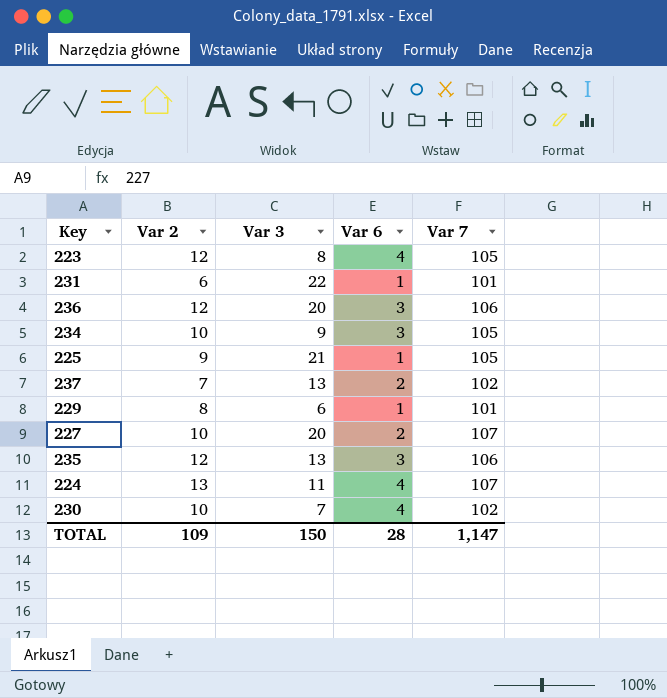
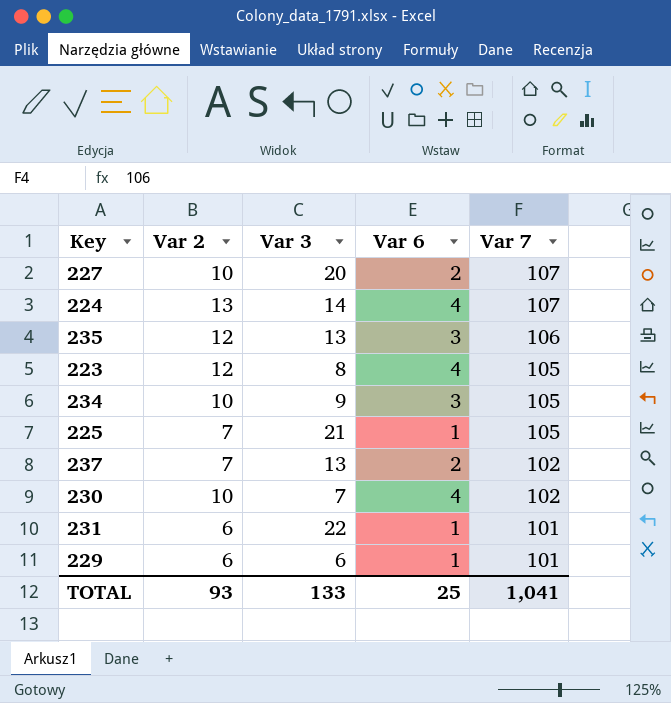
row order: none -> Var 7 descending
row 236: 12 | 20 | 3 | 106 -> none
224 | Var 3: 11 -> 14
225 | Var 2: 9 -> 7
229 | Var 2: 8 -> 6
TOTAL | Var 2: 109 -> 93
TOTAL | Var 3: 150 -> 133
TOTAL | Var 6: 28 -> 25
TOTAL | Var 7: 1,147 -> 1,041

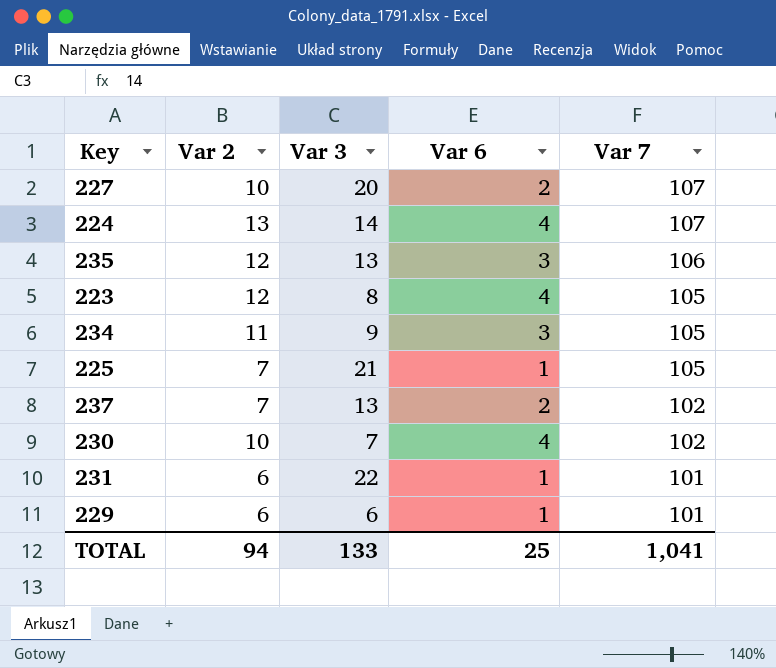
234 | Var 2: 10 -> 11
TOTAL | Var 2: 93 -> 94

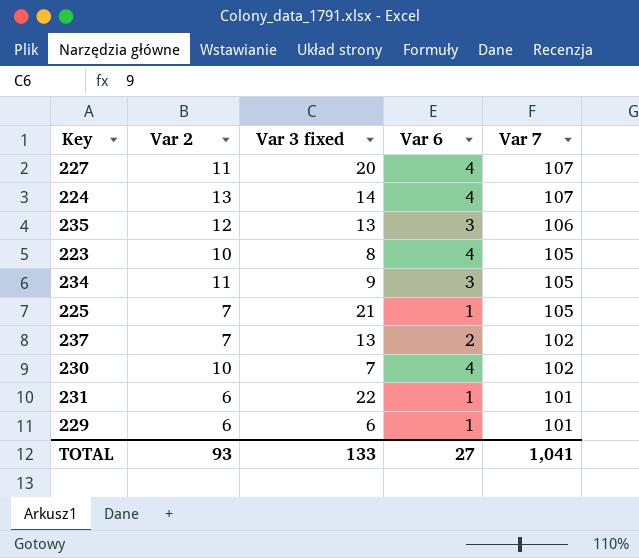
column name: Var 3 -> Var 3 fixed
227 | Var 2: 10 -> 11
227 | Var 6: 2 -> 4
223 | Var 2: 12 -> 10
TOTAL | Var 2: 94 -> 93
TOTAL | Var 6: 25 -> 27

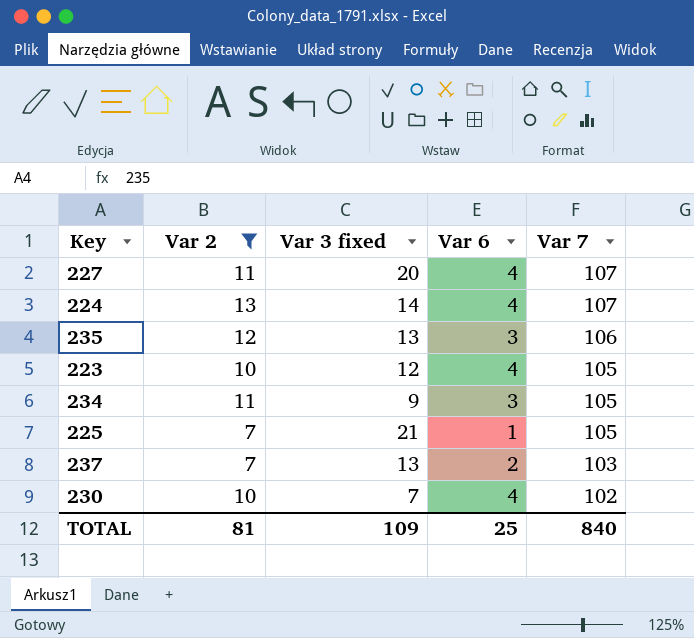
filter: none -> Var 2 != 6
223 | Var 3 fixed: 8 -> 12
237 | Var 7: 102 -> 103
TOTAL | Var 2: 93 -> 81
TOTAL | Var 3 fixed: 133 -> 109
TOTAL | Var 6: 27 -> 25
TOTAL | Var 7: 1,041 -> 840

